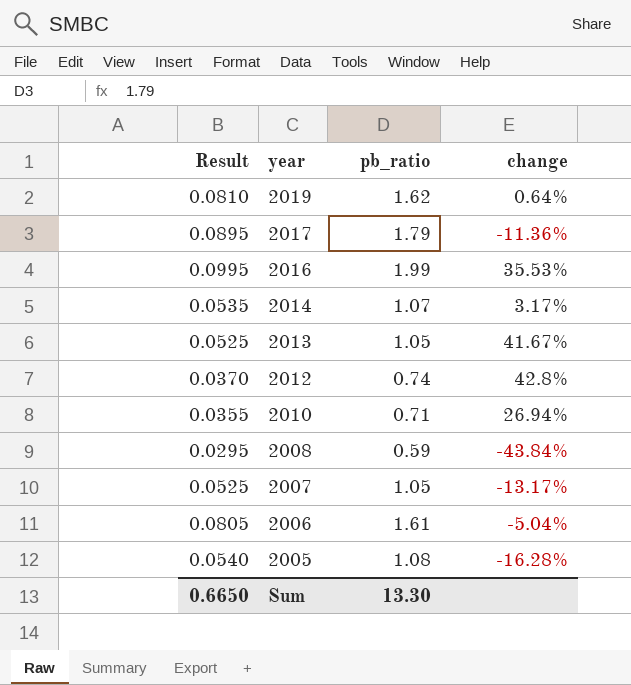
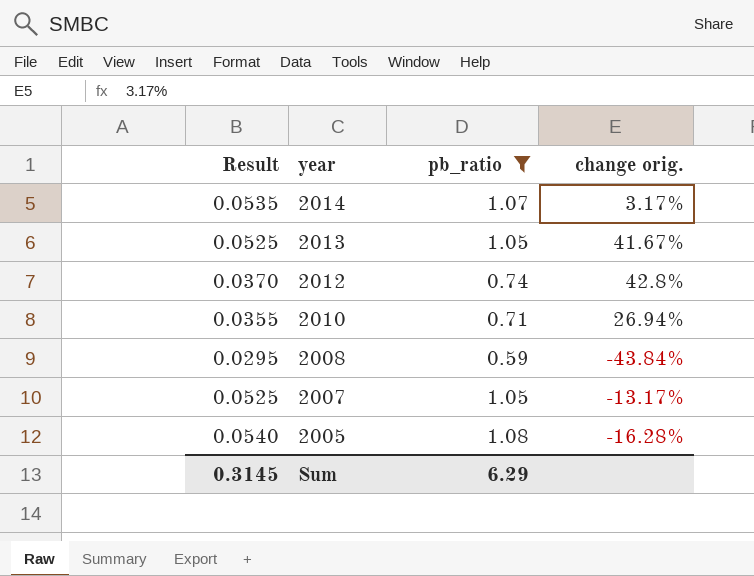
filter: none -> pb_ratio <= 1.08
column name: change -> change orig.
Sum | Result: 0.6650 -> 0.3145
Sum | pb_ratio: 13.30 -> 6.29

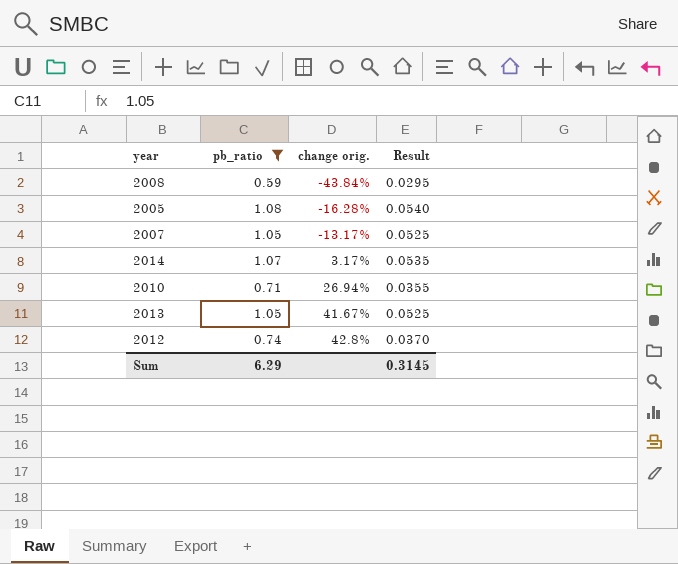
row order: year descending -> change orig. ascending
column Result | position: 1 -> 4

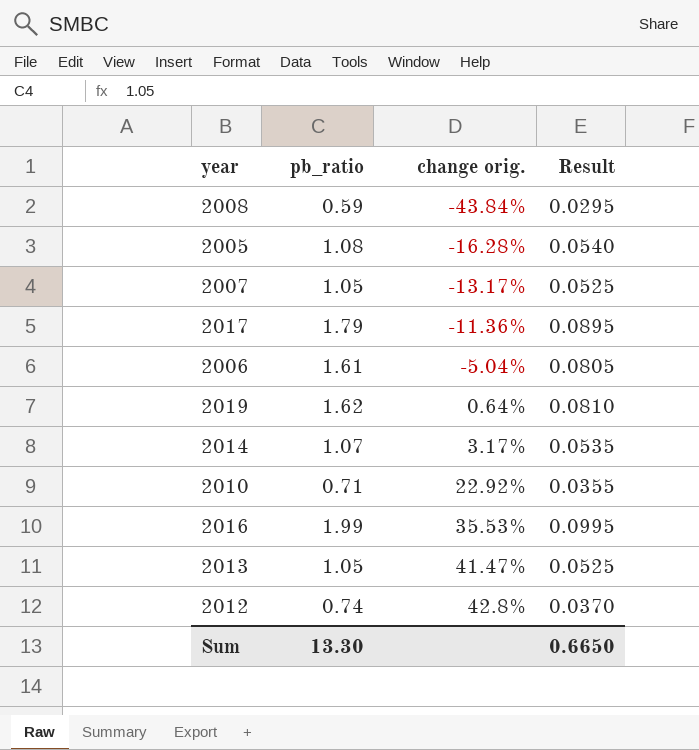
filter: pb_ratio <= 1.08 -> none
2010 | change orig.: 26.94% -> 22.92%
2013 | change orig.: 41.67% -> 41.47%
Sum | pb_ratio: 6.29 -> 13.30
Sum | Result: 0.3145 -> 0.6650

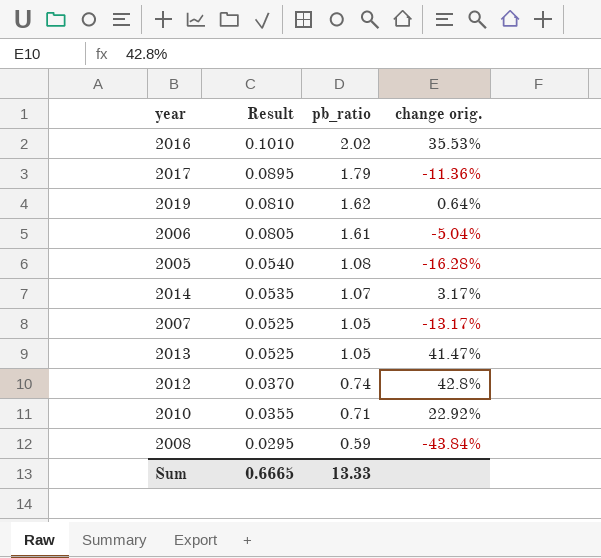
row order: change orig. ascending -> Result descending
column Result | position: 4 -> 2
2016 | Result: 0.0995 -> 0.1010
2016 | pb_ratio: 1.99 -> 2.02
Sum | Result: 0.6650 -> 0.6665
Sum | pb_ratio: 13.30 -> 13.33

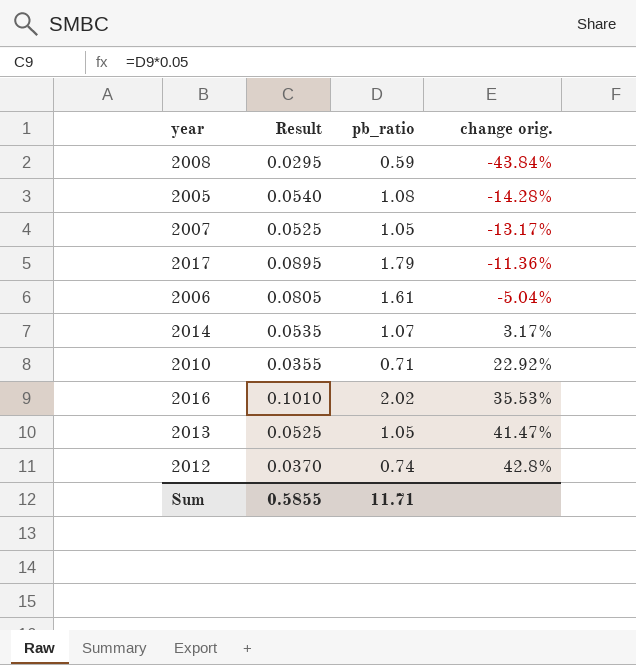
row order: Result descending -> change orig. ascending
row 2019: 0.0810 | 1.62 | 0.64% -> none
2005 | change orig.: -16.28% -> -14.28%
Sum | Result: 0.6665 -> 0.5855
Sum | pb_ratio: 13.33 -> 11.71

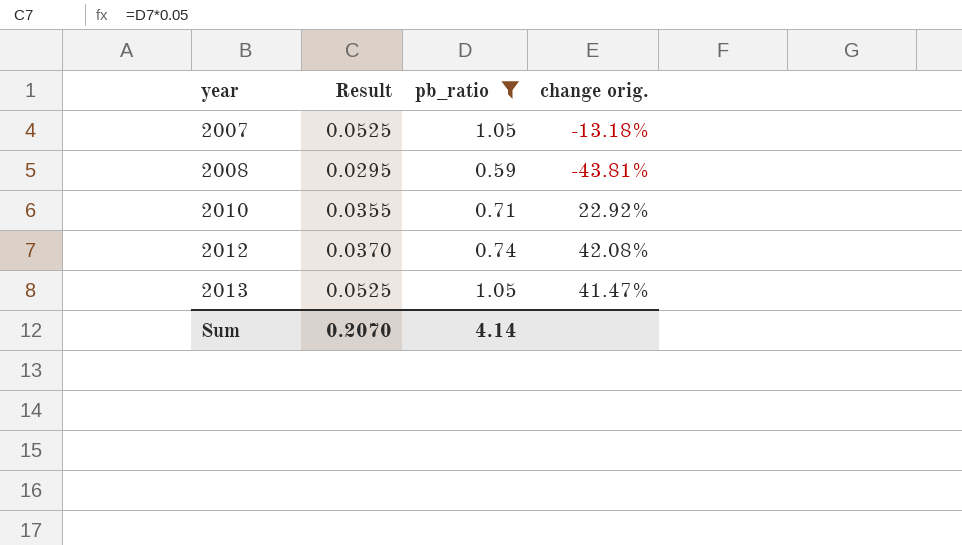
filter: none -> pb_ratio <= 1.05
row order: change orig. ascending -> year ascending
2007 | change orig.: -13.17% -> -13.18%
2008 | change orig.: -43.84% -> -43.81%
2012 | change orig.: 42.8% -> 42.08%
Sum | Result: 0.5855 -> 0.2070
Sum | pb_ratio: 11.71 -> 4.14

